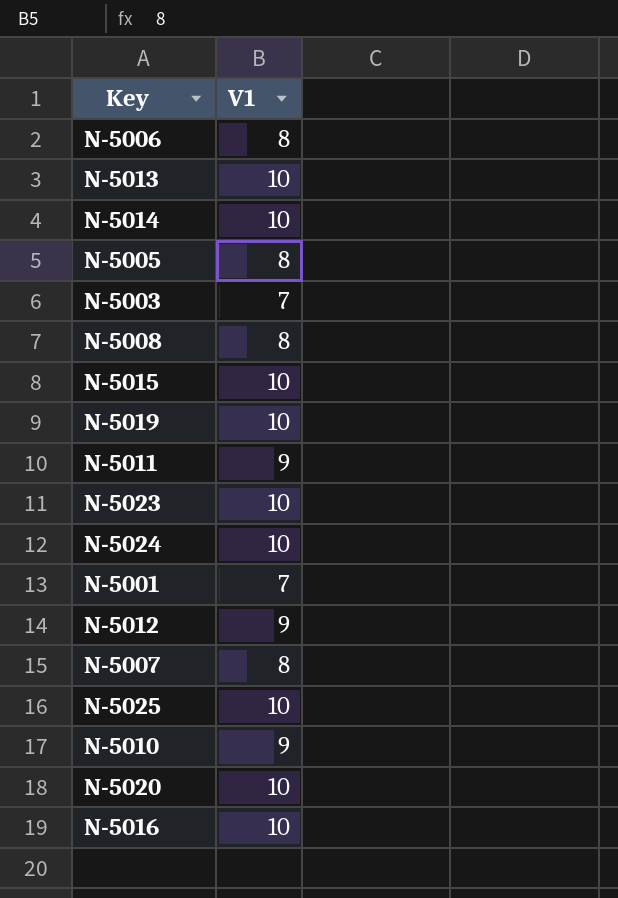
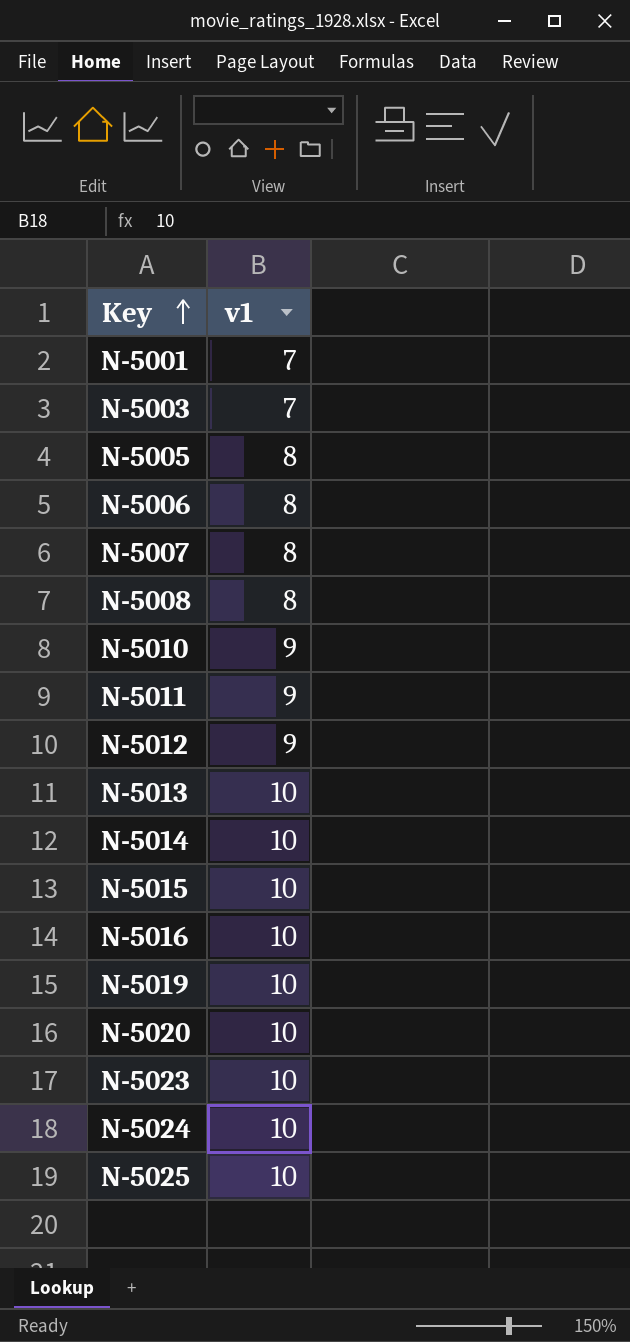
row order: none -> Key ascending
column name: V1 -> v1

